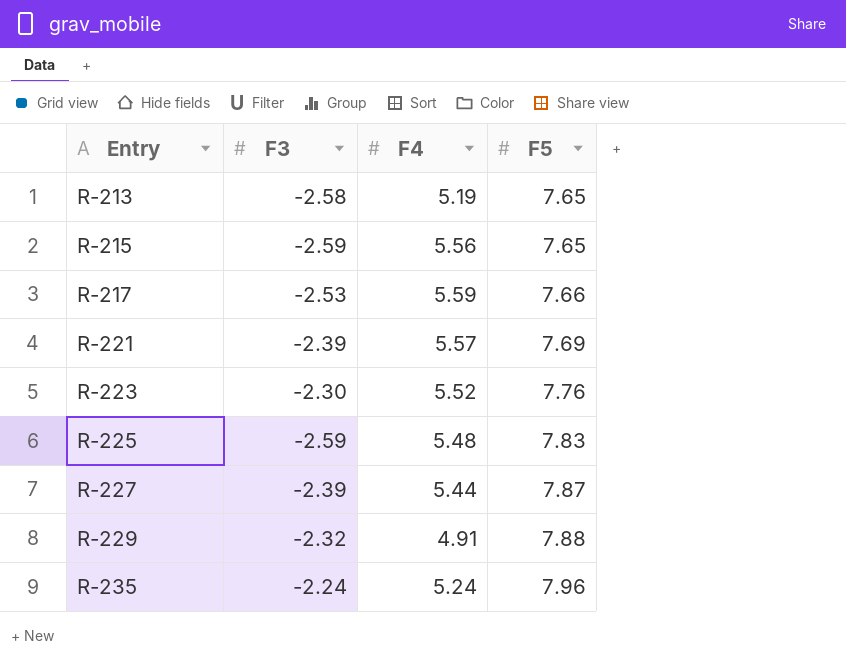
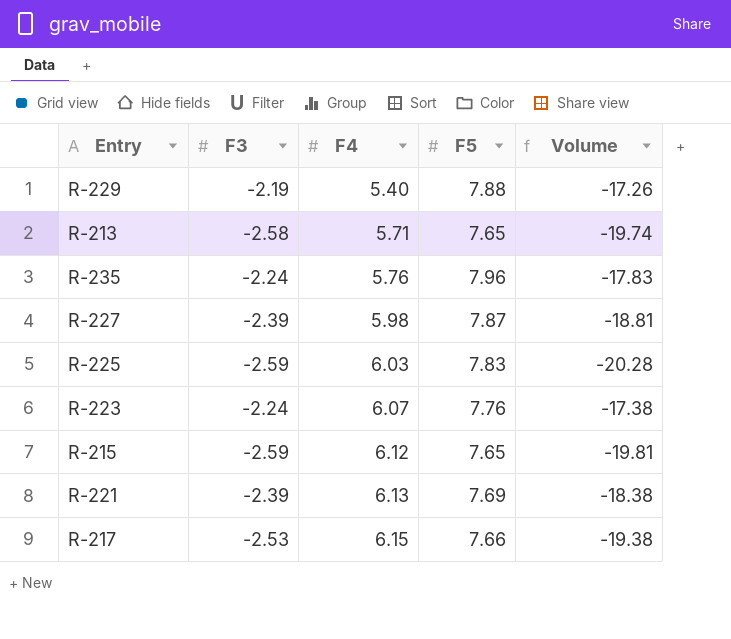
row order: Entry ascending -> F4 ascending
column Volume | formula: none -> [F3] * [F5]
R-229 | F3: -2.32 -> -2.19
R-229 | F4: 4.91 -> 5.40
R-213 | F4: 5.19 -> 5.71
R-235 | F4: 5.24 -> 5.76
R-227 | F4: 5.44 -> 5.98
R-225 | F4: 5.48 -> 6.03
R-223 | F3: -2.30 -> -2.24
R-223 | F4: 5.52 -> 6.07
R-215 | F4: 5.56 -> 6.12
R-221 | F4: 5.57 -> 6.13
R-217 | F4: 5.59 -> 6.15

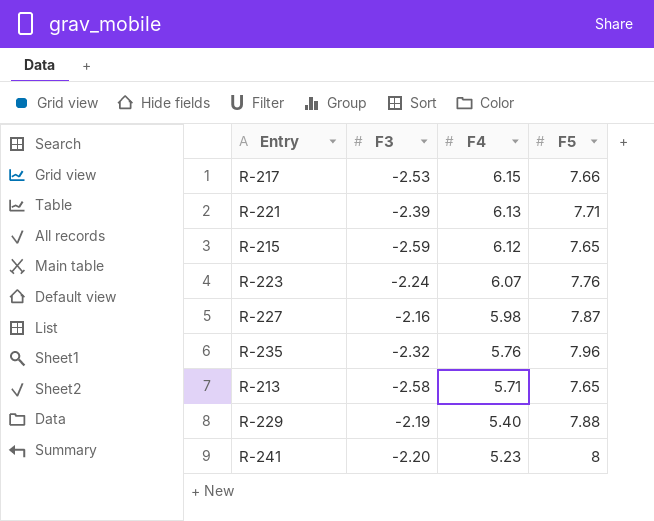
row order: F4 ascending -> F4 descending
column Volume | formula: [F3] * [F5] -> none
row R-225: -2.59 | 6.03 | 7.83 | -20.28 -> none
R-221 | F5: 7.69 -> 7.71
R-227 | F3: -2.39 -> -2.16
R-235 | F3: -2.24 -> -2.32
row R-241: none -> -2.20 | 5.23 | 8

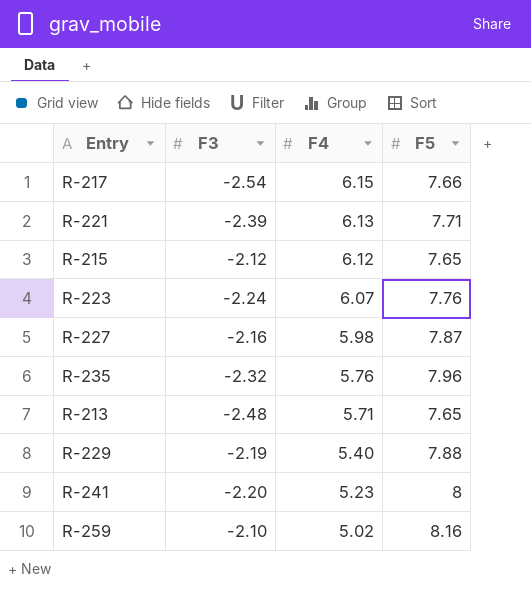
R-217 | F3: -2.53 -> -2.54
R-215 | F3: -2.59 -> -2.12
R-213 | F3: -2.58 -> -2.48
row R-259: none -> -2.10 | 5.02 | 8.16

